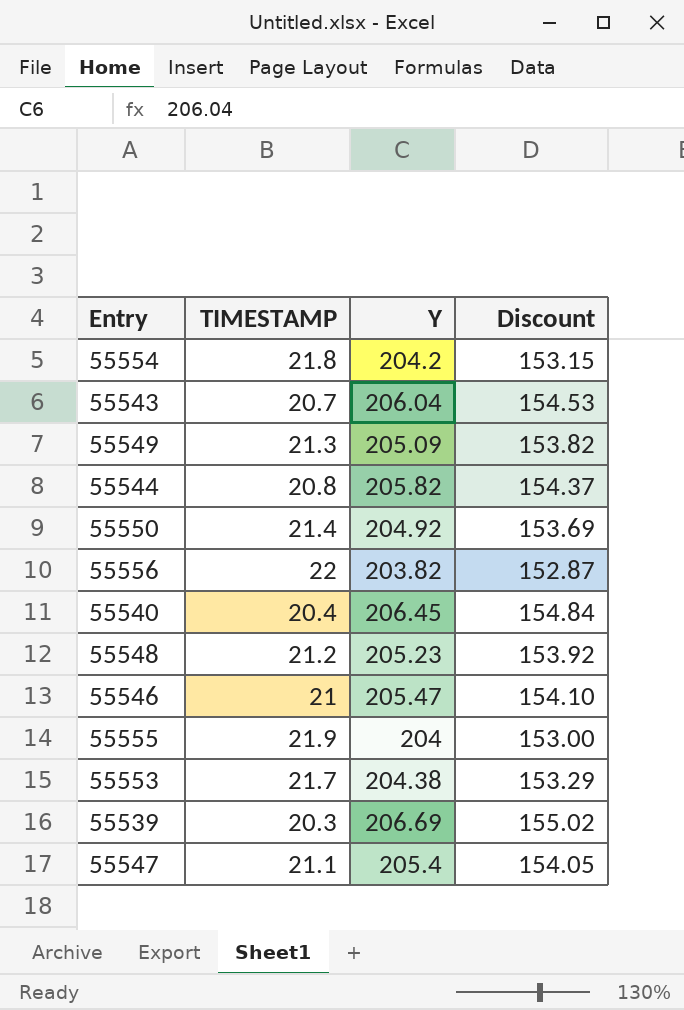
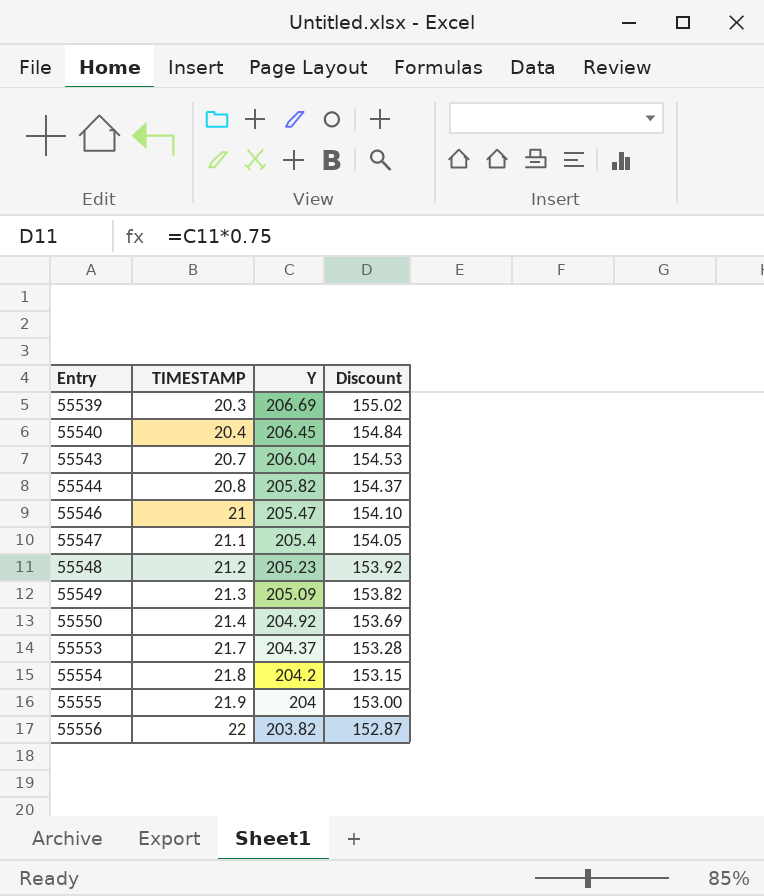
row order: none -> Entry ascending
55553 | Y: 204.38 -> 204.37
55553 | Discount: 153.29 -> 153.28

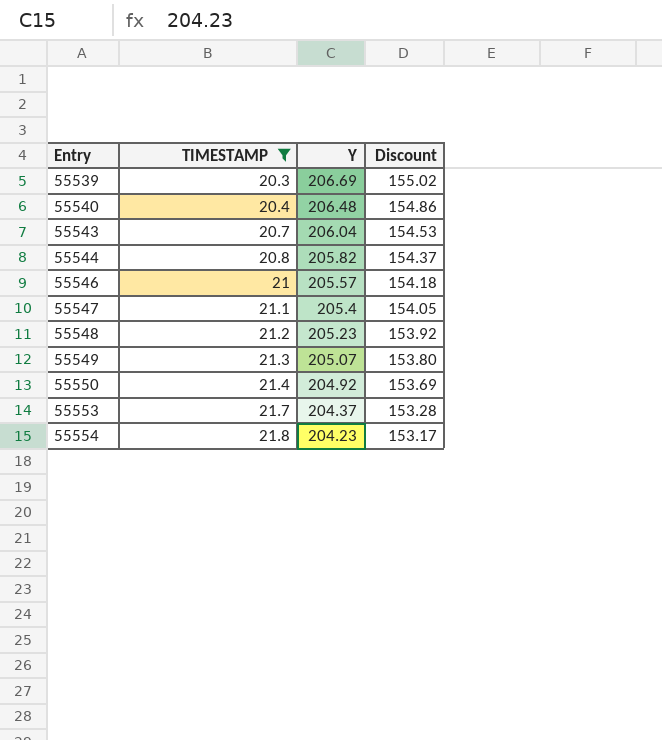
filter: none -> TIMESTAMP <= 21.8
55540 | Y: 206.45 -> 206.48
55540 | Discount: 154.84 -> 154.86
55546 | Y: 205.47 -> 205.57
55546 | Discount: 154.10 -> 154.18
55549 | Y: 205.09 -> 205.07
55549 | Discount: 153.82 -> 153.80
55554 | Y: 204.2 -> 204.23
55554 | Discount: 153.15 -> 153.17

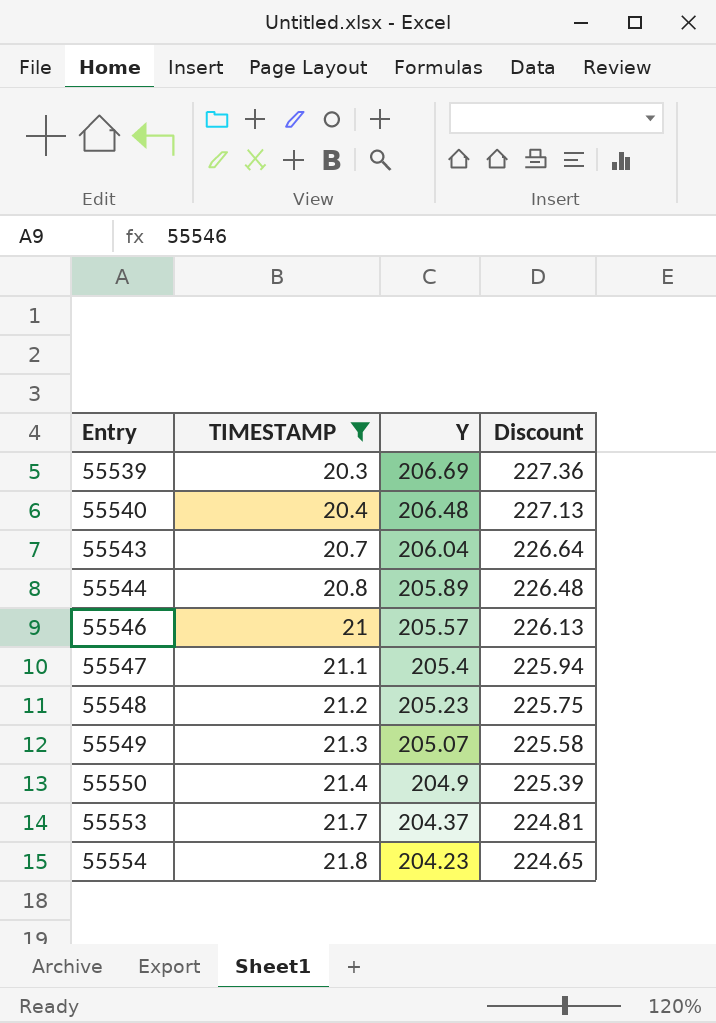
column Discount | formula: [Y] * 0.75 -> [Y] * 1.1
55544 | Y: 205.82 -> 205.89
55550 | Y: 204.92 -> 204.9

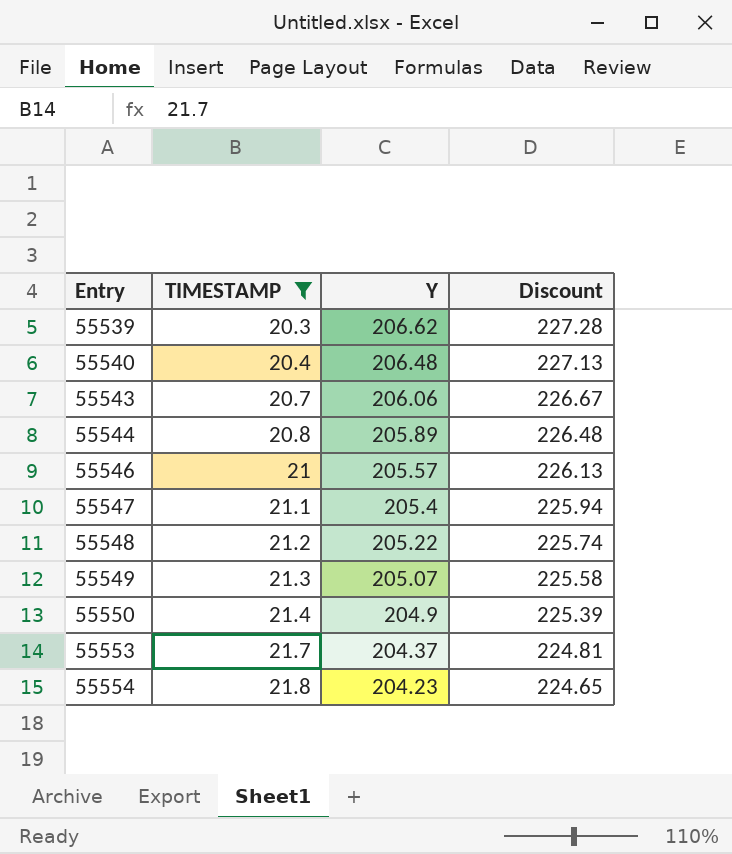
55539 | Y: 206.69 -> 206.62
55539 | Discount: 227.36 -> 227.28
55543 | Y: 206.04 -> 206.06
55543 | Discount: 226.64 -> 226.67
55548 | Y: 205.23 -> 205.22
55548 | Discount: 225.75 -> 225.74

